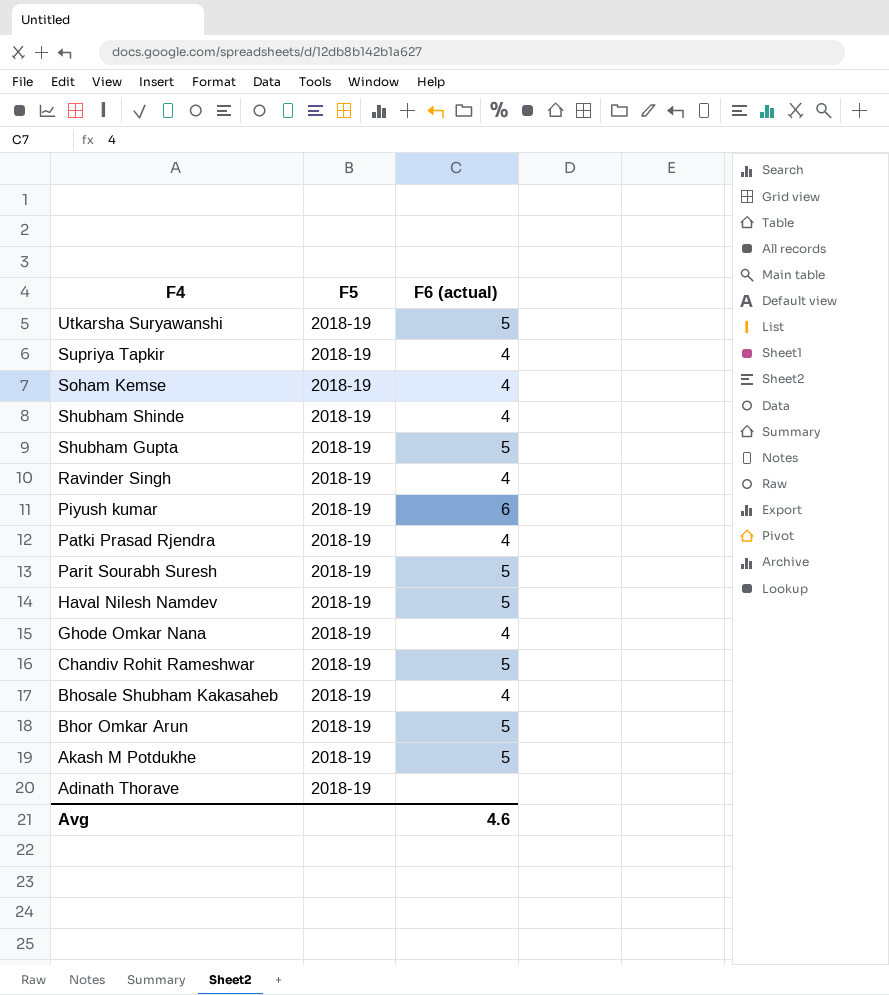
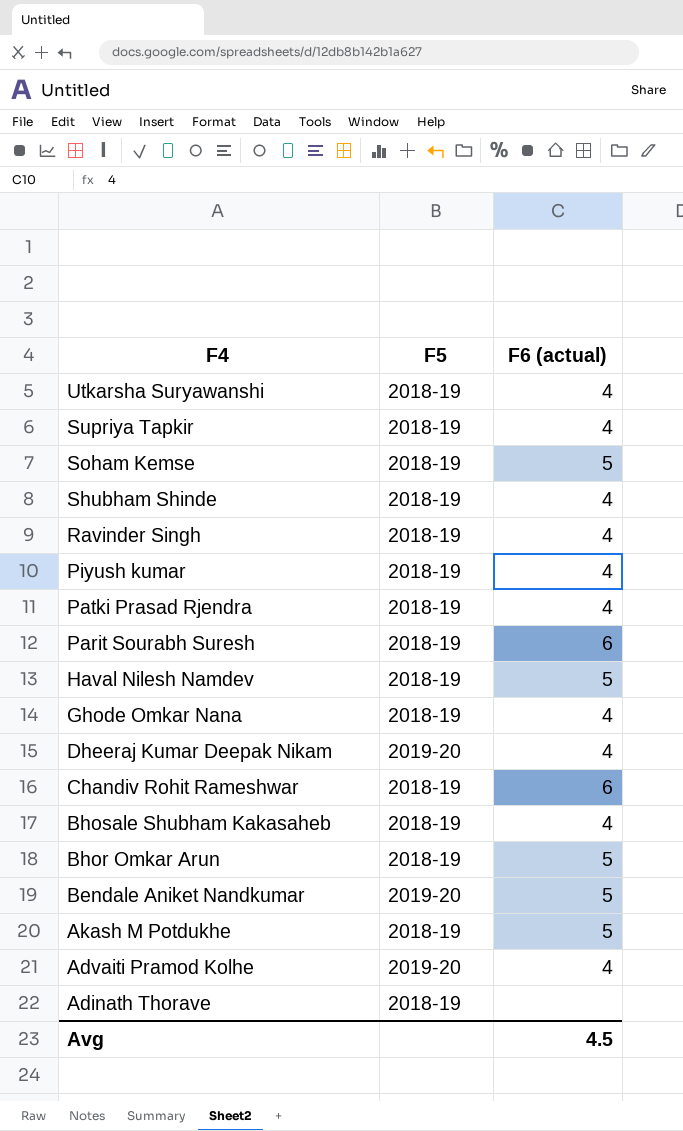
row Shubham Gupta: 2018-19 | 5 -> none
Utkarsha Suryawanshi | F6 (actual): 5 -> 4
Soham Kemse | F6 (actual): 4 -> 5
Piyush kumar | F6 (actual): 6 -> 4
Parit Sourabh Suresh | F6 (actual): 5 -> 6
row Dheeraj Kumar Deepak Nikam: none -> 2019-20 | 4
Chandiv Rohit Rameshwar | F6 (actual): 5 -> 6
row Bendale Aniket Nandkumar: none -> 2019-20 | 5
row Advaiti Pramod Kolhe: none -> 2019-20 | 4
Avg | F6 (actual): 4.6 -> 4.5

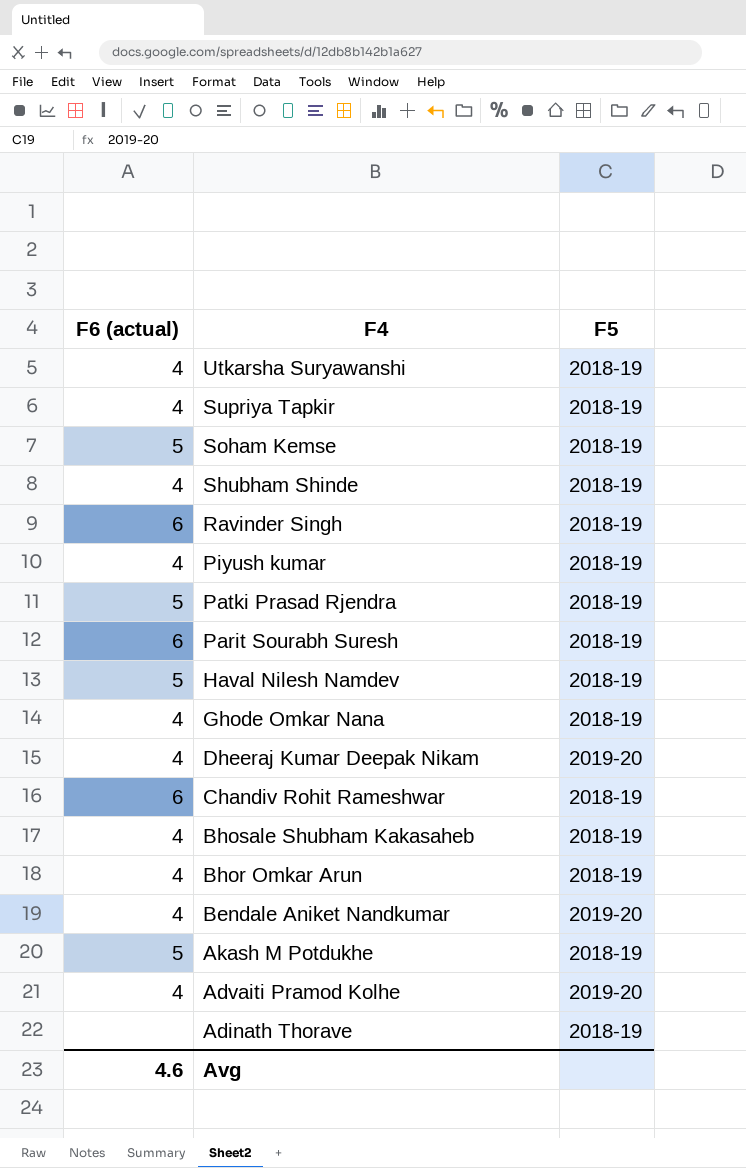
column F6 (actual) | position: 3 -> 1
Ravinder Singh | F6 (actual): 4 -> 6
Patki Prasad Rjendra | F6 (actual): 4 -> 5
Bhor Omkar Arun | F6 (actual): 5 -> 4
Bendale Aniket Nandkumar | F6 (actual): 5 -> 4
Avg | F6 (actual): 4.5 -> 4.6

